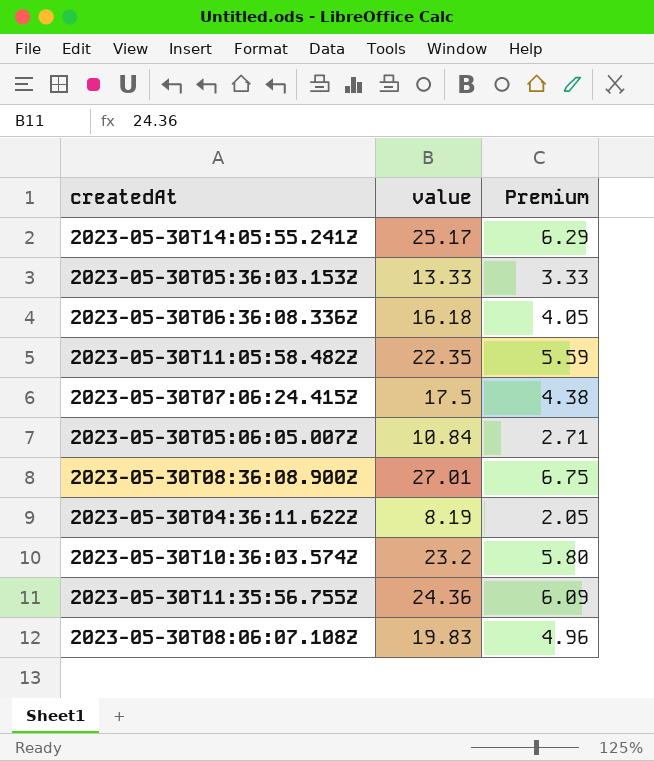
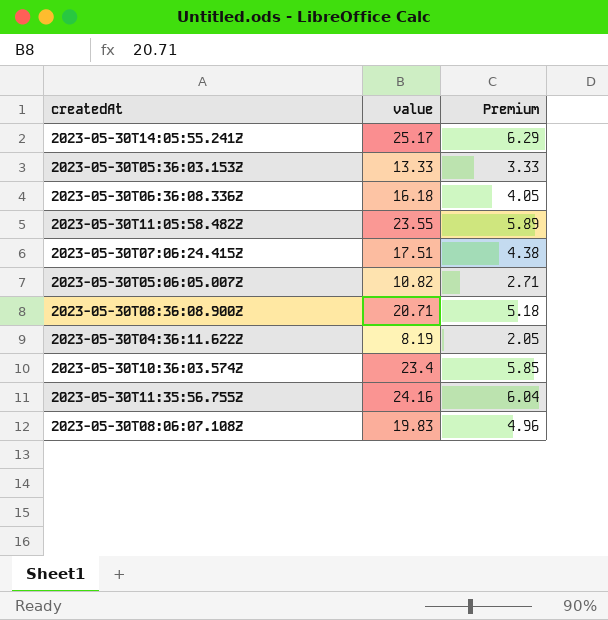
2023-05-30T11:05:58.482Z | value: 22.35 -> 23.55
2023-05-30T11:05:58.482Z | Premium: 5.59 -> 5.89
2023-05-30T07:06:24.415Z | value: 17.5 -> 17.51
2023-05-30T05:06:05.007Z | value: 10.84 -> 10.82
2023-05-30T08:36:08.900Z | value: 27.01 -> 20.71
2023-05-30T08:36:08.900Z | Premium: 6.75 -> 5.18
2023-05-30T10:36:03.574Z | value: 23.2 -> 23.4
2023-05-30T10:36:03.574Z | Premium: 5.80 -> 5.85
2023-05-30T11:35:56.755Z | value: 24.36 -> 24.16
2023-05-30T11:35:56.755Z | Premium: 6.09 -> 6.04

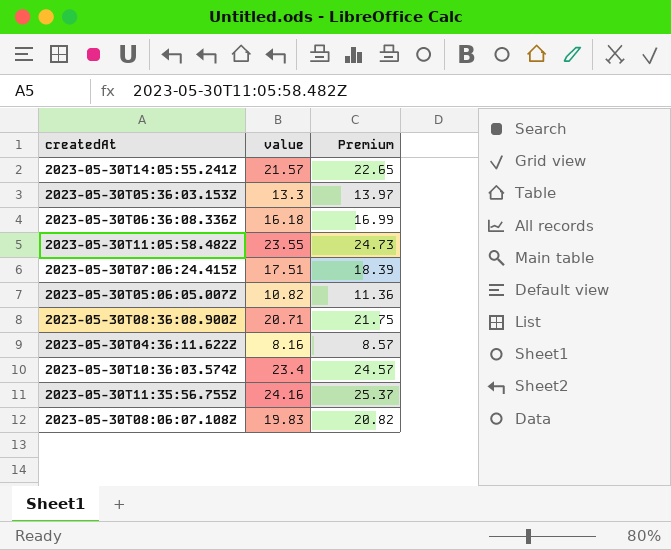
column Premium | formula: [value] * 0.25 -> [value] * 1.05
2023-05-30T14:05:55.241Z | value: 25.17 -> 21.57
2023-05-30T05:36:03.153Z | value: 13.33 -> 13.3
2023-05-30T04:36:11.622Z | value: 8.19 -> 8.16

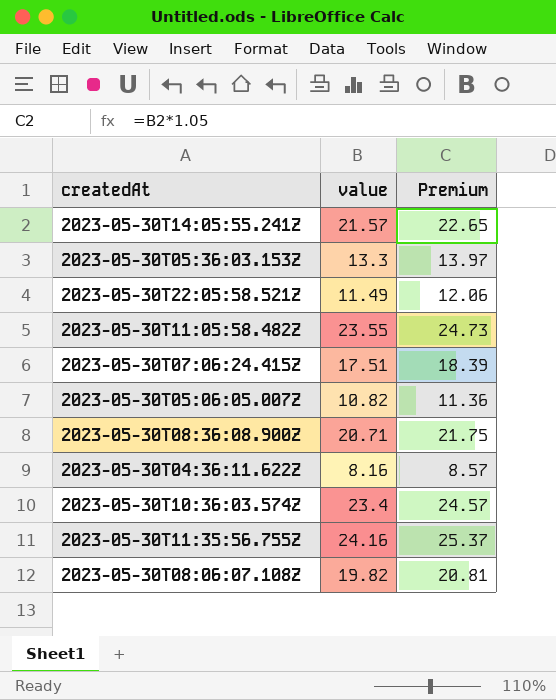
row 2023-05-30T06:36:08.336Z: 16.18 | 16.99 -> none
row 2023-05-30T22:05:58.521Z: none -> 11.49 | 12.06
2023-05-30T08:06:07.108Z | value: 19.83 -> 19.82
2023-05-30T08:06:07.108Z | Premium: 20.82 -> 20.81

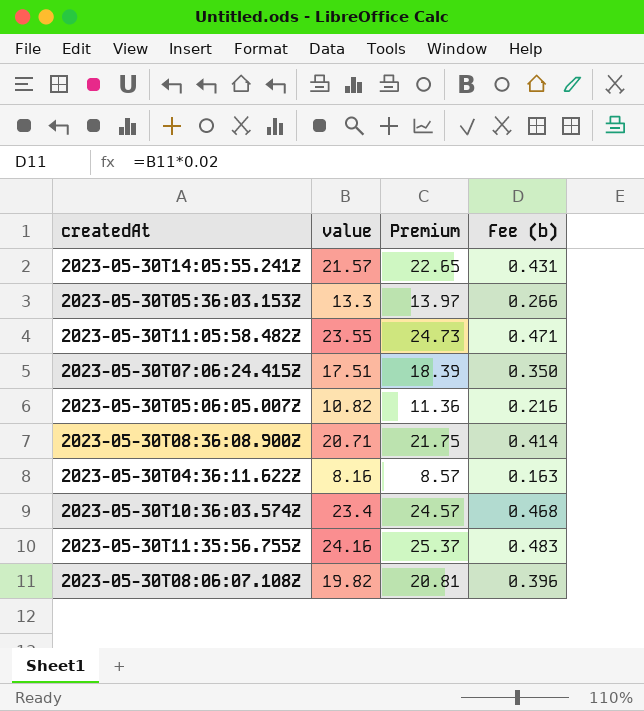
column Fee (b) | formula: none -> [value] * 0.02
row 2023-05-30T22:05:58.521Z: 11.49 | 12.06 -> none

